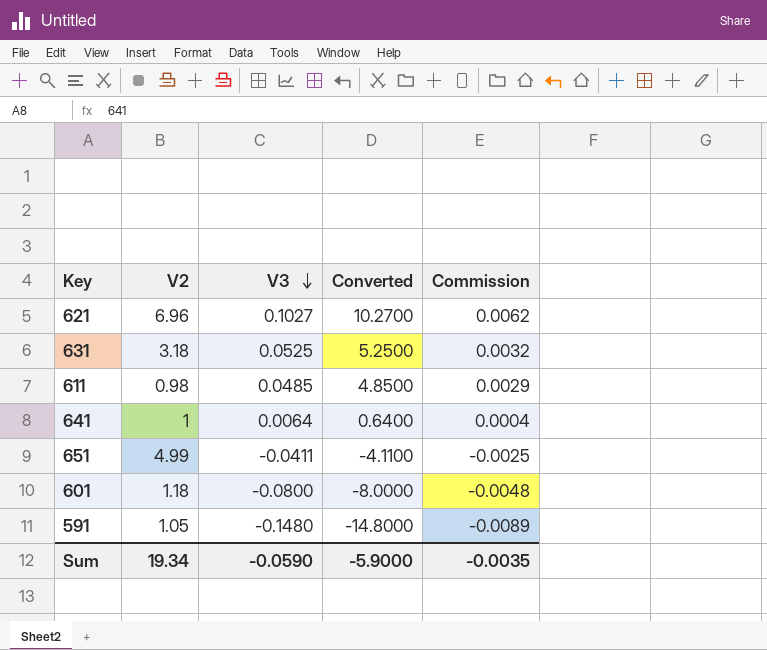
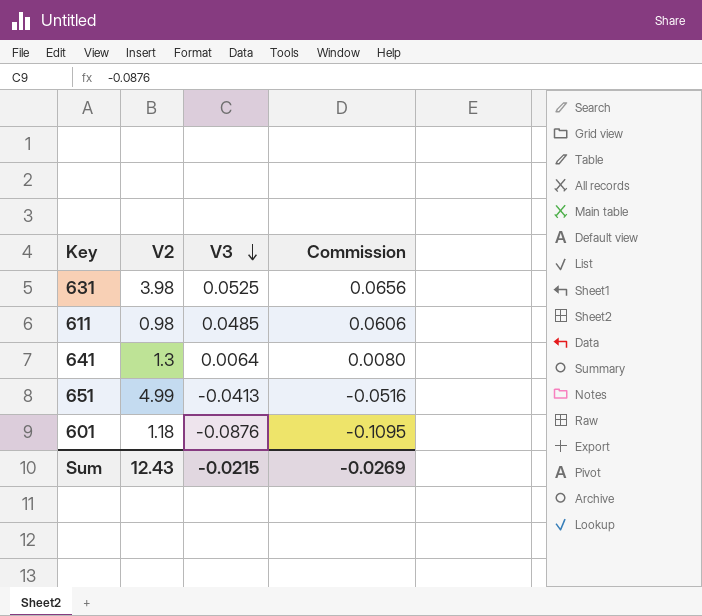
column Converted | formula: [V3] * 100 -> none
column Commission | formula: [V3] * 0.06 -> [V3] * 1.25
row 621: 6.96 | 0.1027 | 10.2700 | 0.0062 -> none
row 591: 1.05 | -0.1480 | -14.8000 | -0.0089 -> none
631 | V2: 3.18 -> 3.98
641 | V2: 1 -> 1.3
651 | V3: -0.0411 -> -0.0413
601 | V3: -0.0800 -> -0.0876
Sum | V2: 19.34 -> 12.43
Sum | V3: -0.0590 -> -0.0215
Sum | Commission: -0.0035 -> -0.0269

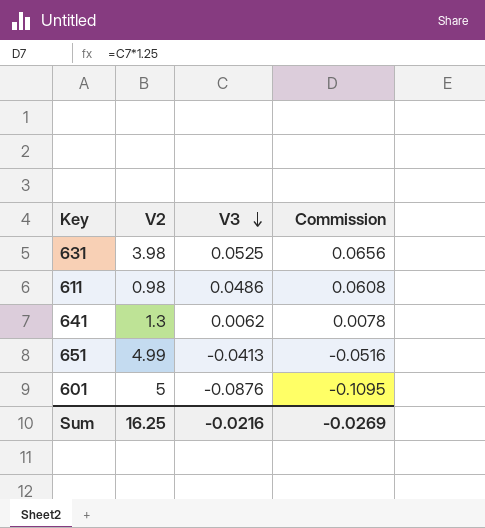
611 | V3: 0.0485 -> 0.0486
611 | Commission: 0.0606 -> 0.0608
641 | V3: 0.0064 -> 0.0062
641 | Commission: 0.0080 -> 0.0078
601 | V2: 1.18 -> 5
Sum | V2: 12.43 -> 16.25
Sum | V3: -0.0215 -> -0.0216

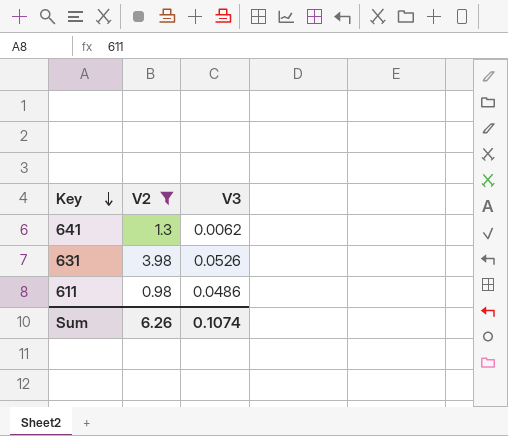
filter: none -> V2 <= 3.98
row order: V3 descending -> Key descending
column Commission | formula: [V3] * 1.25 -> none
631 | V3: 0.0525 -> 0.0526
Sum | V2: 16.25 -> 6.26
Sum | V3: -0.0216 -> 0.1074

